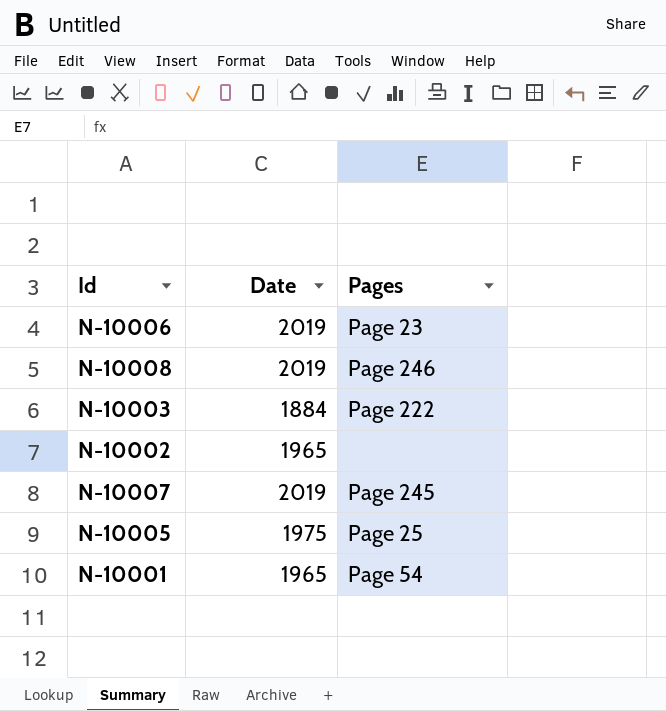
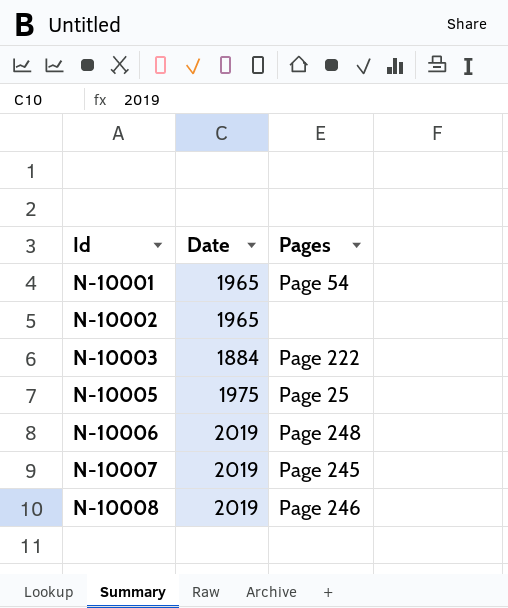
row order: none -> Id ascending
N-10006 | Pages: Page 23 -> Page 248

